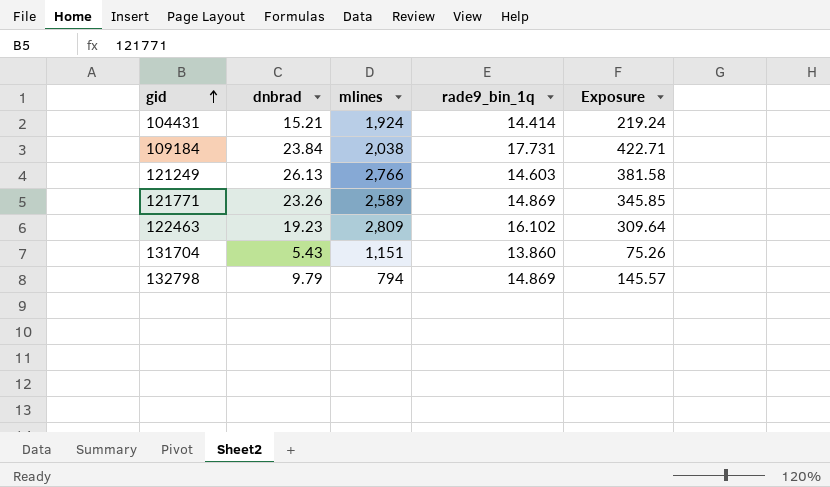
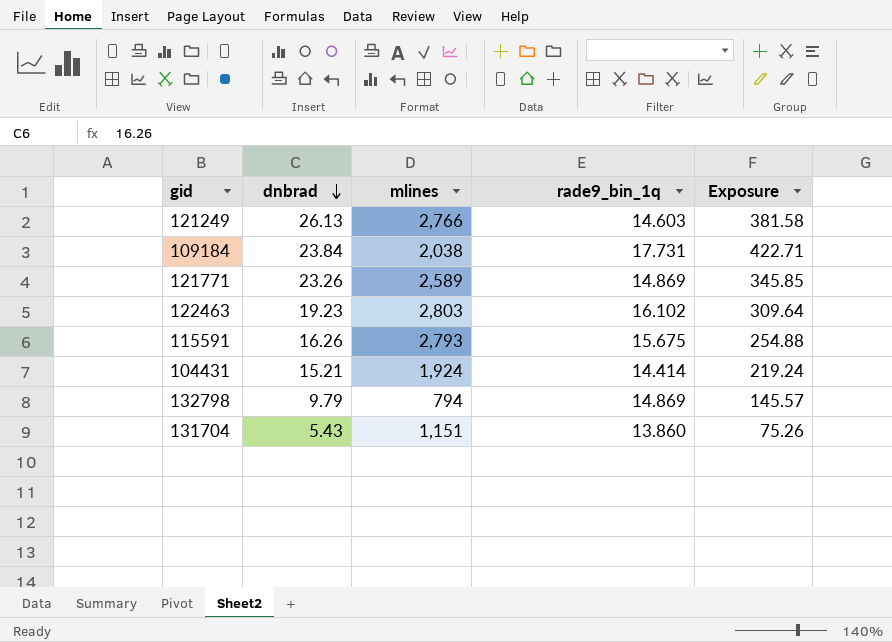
row order: gid ascending -> dnbrad descending
122463 | mlines: 2,809 -> 2,803
row 115591: none -> 16.26 | 2,793 | 15.675 | 254.88

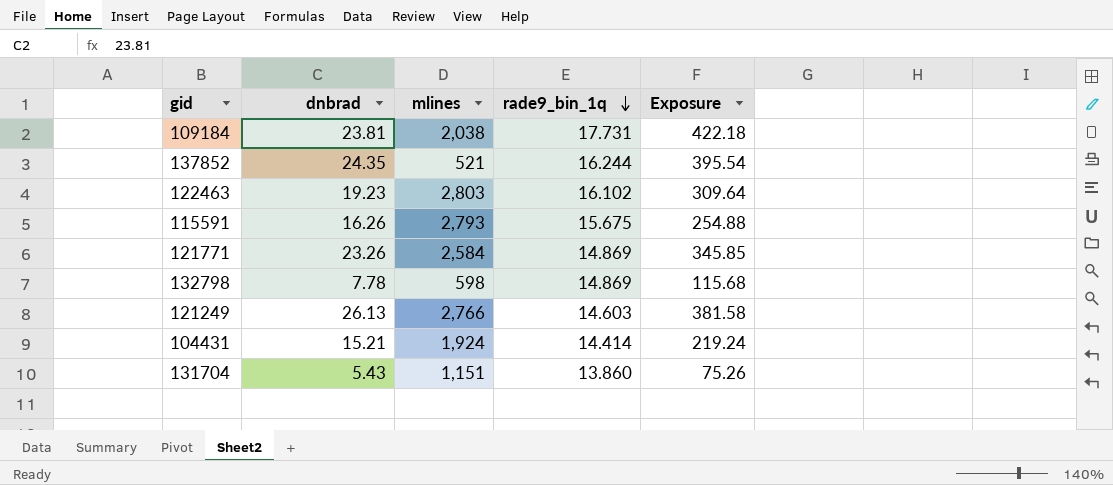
row order: dnbrad descending -> rade9_bin_1q descending
109184 | dnbrad: 23.84 -> 23.81
109184 | Exposure: 422.71 -> 422.18
row 137852: none -> 24.35 | 521 | 16.244 | 395.54
121771 | mlines: 2,589 -> 2,584
132798 | dnbrad: 9.79 -> 7.78
132798 | mlines: 794 -> 598
132798 | Exposure: 145.57 -> 115.68

